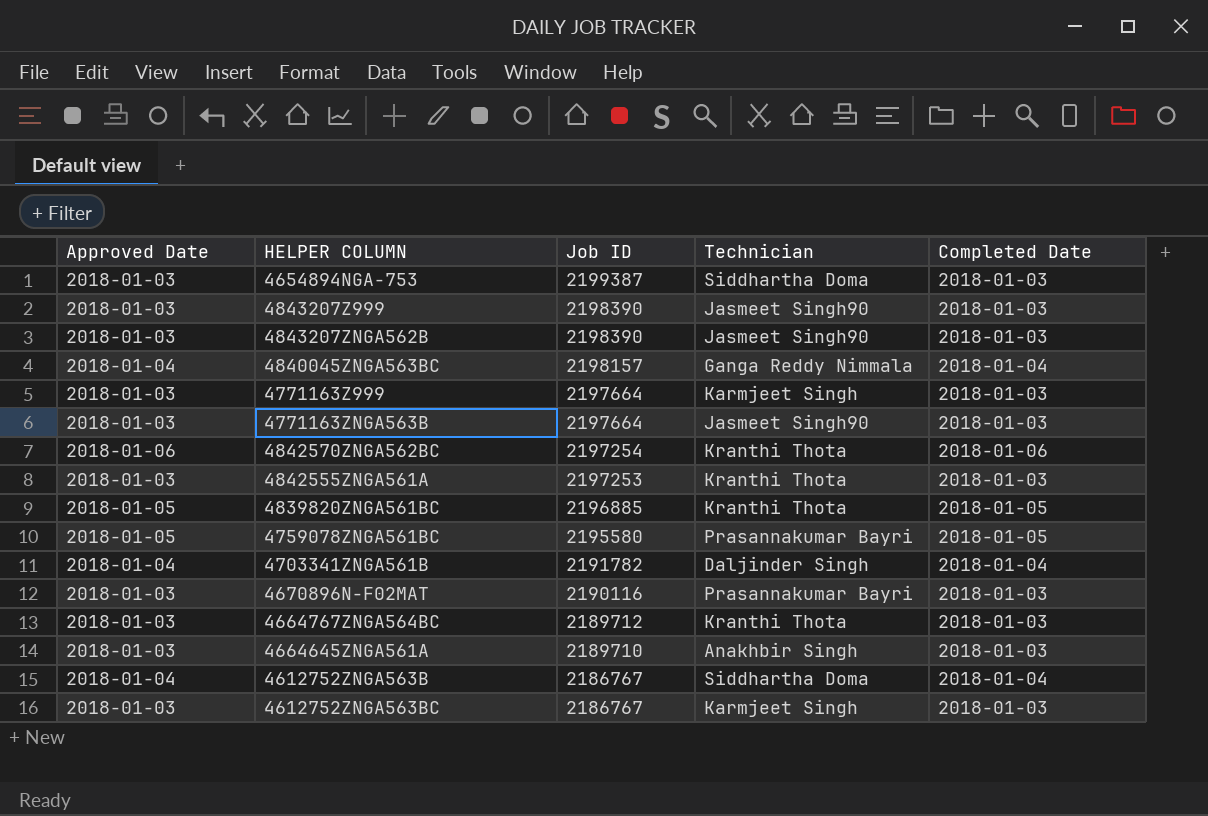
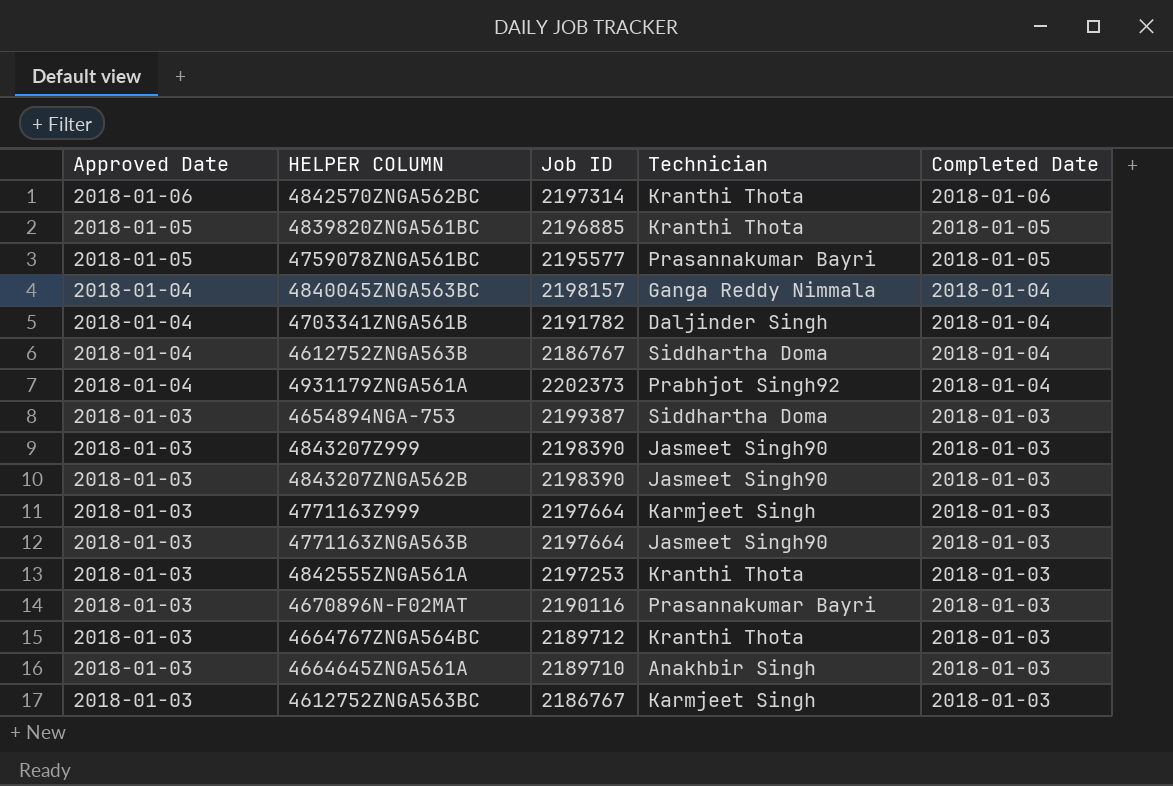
row order: Job ID descending -> Approved Date descending
4842570ZNGA562BC | Job ID: 2197254 -> 2197314
4759078ZNGA561BC | Job ID: 2195580 -> 2195577
row 4931179ZNGA561A: none -> 2018-01-04 | 2202373 | Prabhjot Singh92 | 2018-01-04

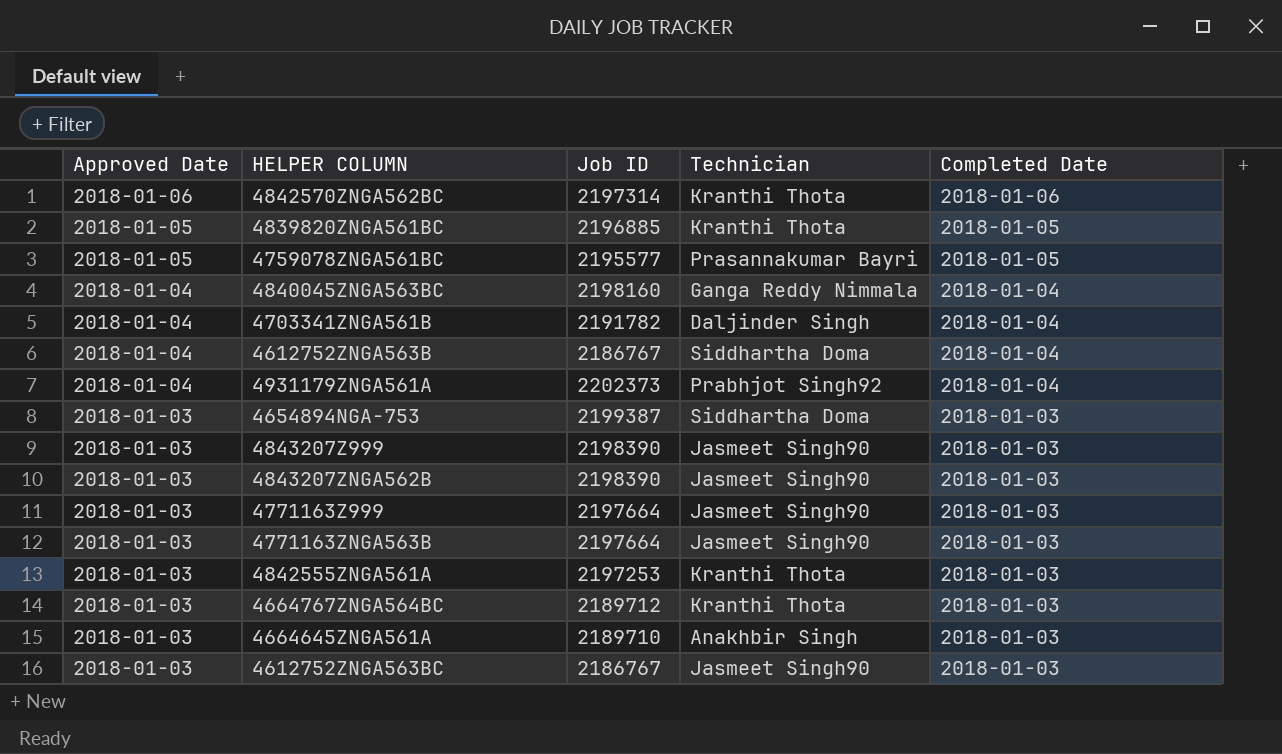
row 4670896N-F02MAT: 2018-01-03 | 2190116 | Prasannakumar Bayri | 2018-01-03 -> none
4840045ZNGA563BC | Job ID: 2198157 -> 2198160
4771163Z999 | Technician: Karmjeet Singh -> Jasmeet Singh90
4612752ZNGA563BC | Technician: Karmjeet Singh -> Jasmeet Singh90

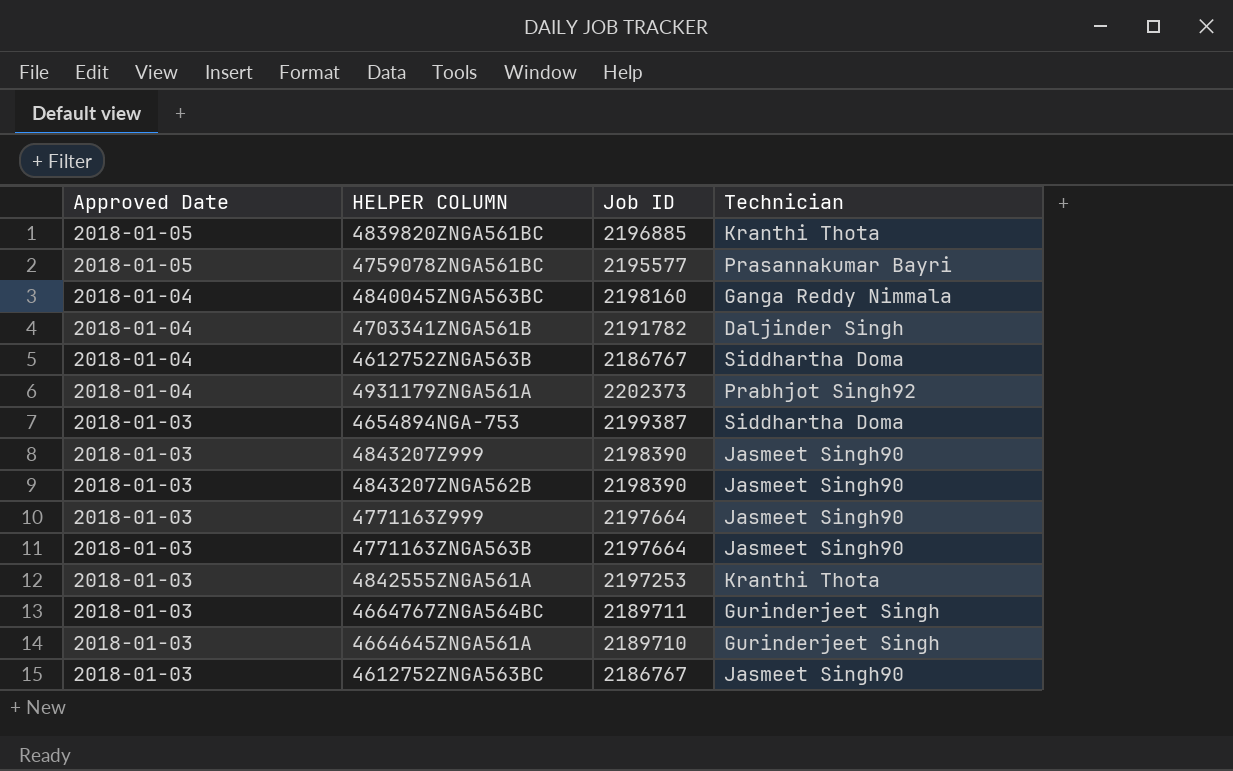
column Completed Date | position: 5 -> none
row 4842570ZNGA562BC: 2018-01-06 | 2197314 | Kranthi Thota | 2018-01-06 -> none
4664767ZNGA564BC | Job ID: 2189712 -> 2189711
4664767ZNGA564BC | Technician: Kranthi Thota -> Gurinderjeet Singh
4664645ZNGA561A | Technician: Anakhbir Singh -> Gurinderjeet Singh

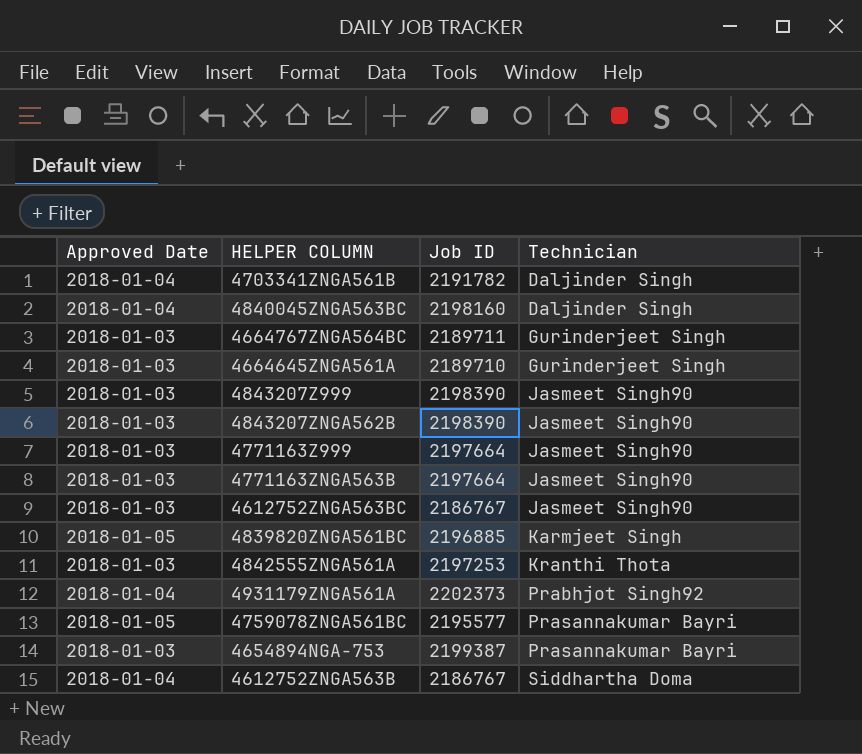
row order: Approved Date descending -> Technician ascending
4840045ZNGA563BC | Technician: Ganga Reddy Nimmala -> Daljinder Singh
4839820ZNGA561BC | Technician: Kranthi Thota -> Karmjeet Singh
4654894NGA-753 | Technician: Siddhartha Doma -> Prasannakumar Bayri

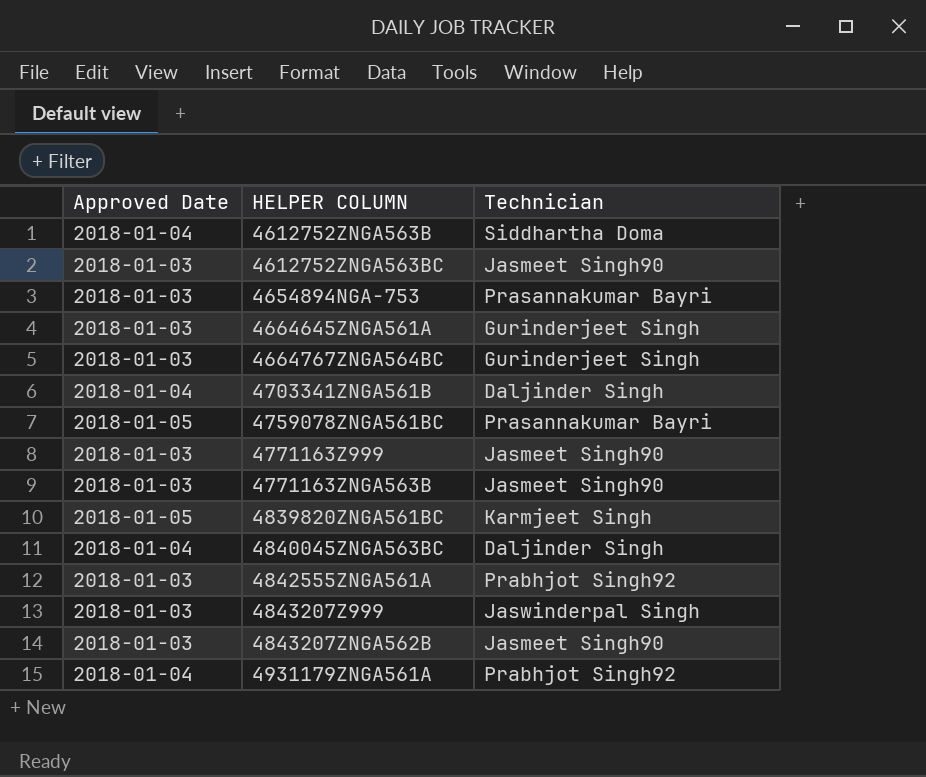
row order: Technician ascending -> HELPER COLUMN ascending
column Job ID | position: 3 -> none
4842555ZNGA561A | Technician: Kranthi Thota -> Prabhjot Singh92
4843207Z999 | Technician: Jasmeet Singh90 -> Jaswinderpal Singh

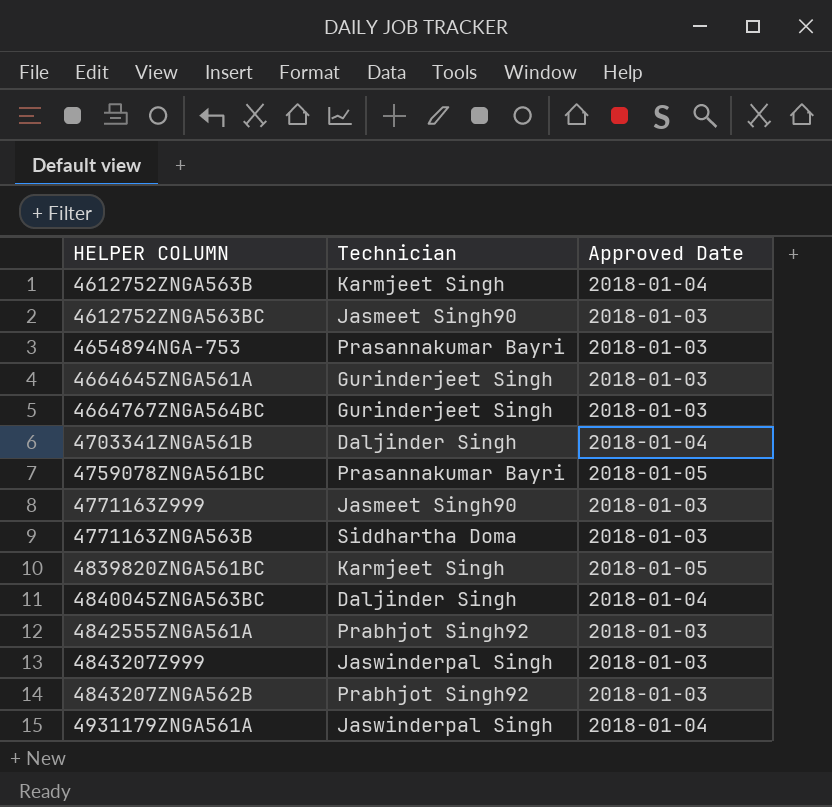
column Approved Date | position: 1 -> 3
4612752ZNGA563B | Technician: Siddhartha Doma -> Karmjeet Singh
4771163ZNGA563B | Technician: Jasmeet Singh90 -> Siddhartha Doma
4843207ZNGA562B | Technician: Jasmeet Singh90 -> Prabhjot Singh92
4931179ZNGA561A | Technician: Prabhjot Singh92 -> Jaswinderpal Singh

